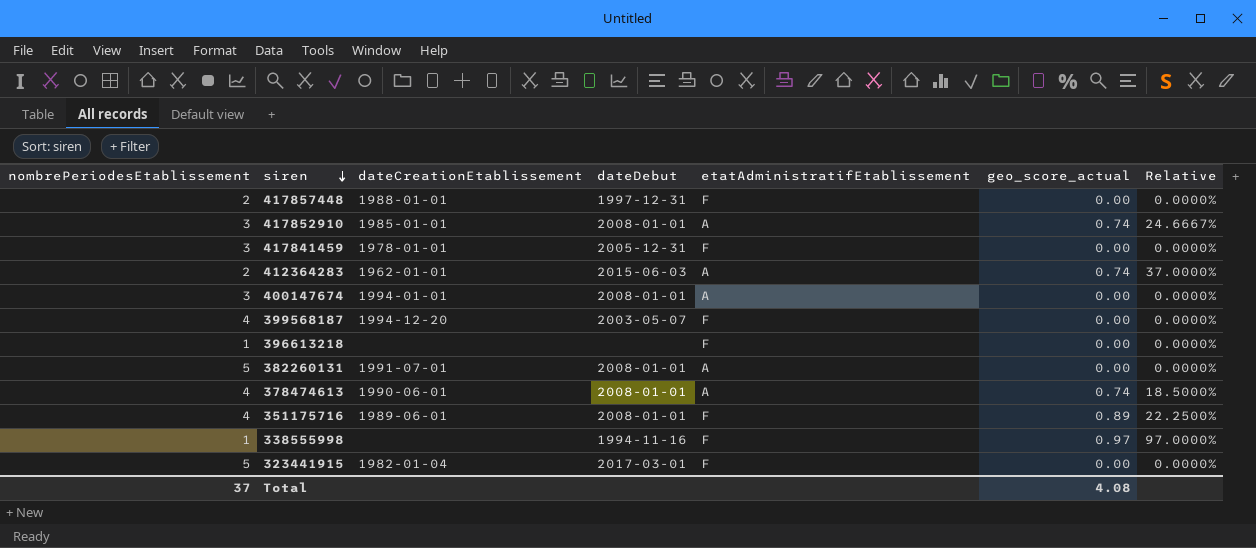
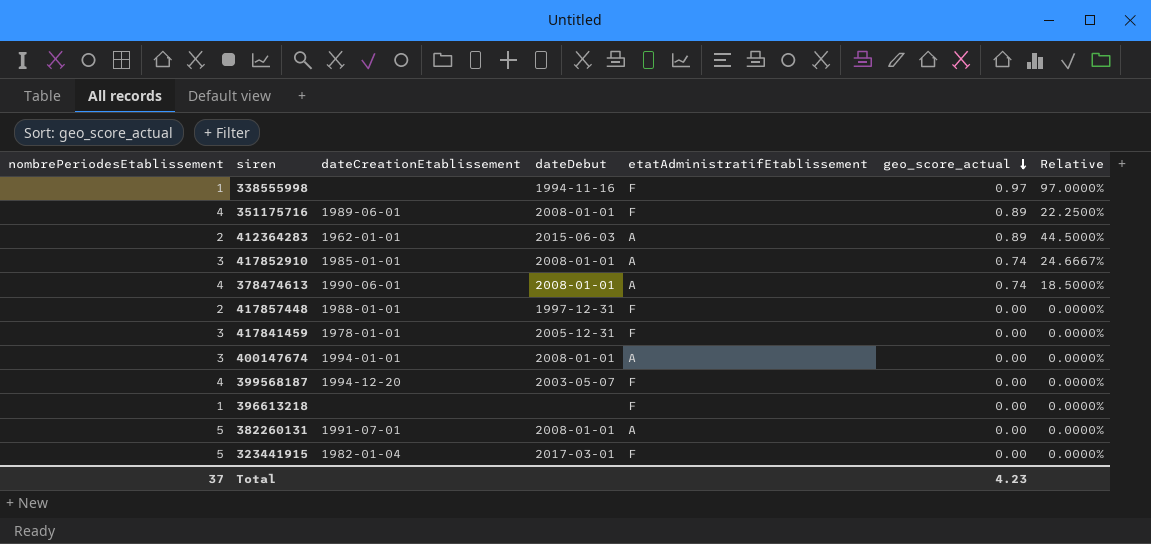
row order: siren descending -> geo_score_actual descending
412364283 | geo_score_actual: 0.74 -> 0.89
412364283 | Relative: 37.0000% -> 44.5000%
Total | geo_score_actual: 4.08 -> 4.23

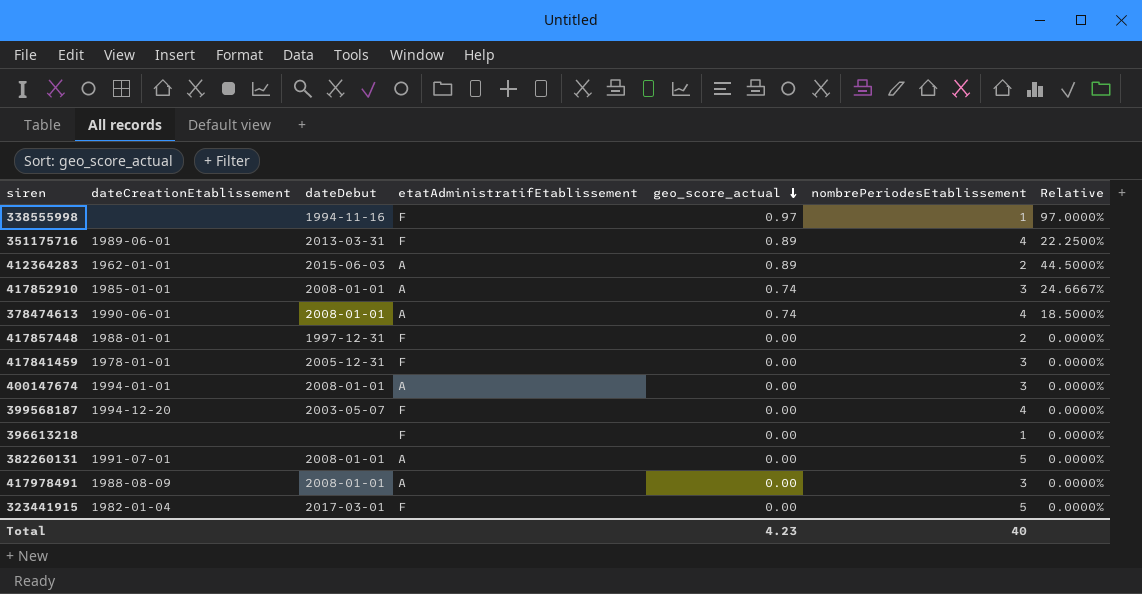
column nombrePeriodesEtablissement | position: 1 -> 6
351175716 | dateDebut: 2008-01-01 -> 2013-03-31
row 417978491: none -> 1988-08-09 | 2008-01-01 | A | 0.00 | 3 | 0.0000%
Total | nombrePeriodesEtablissement: 37 -> 40

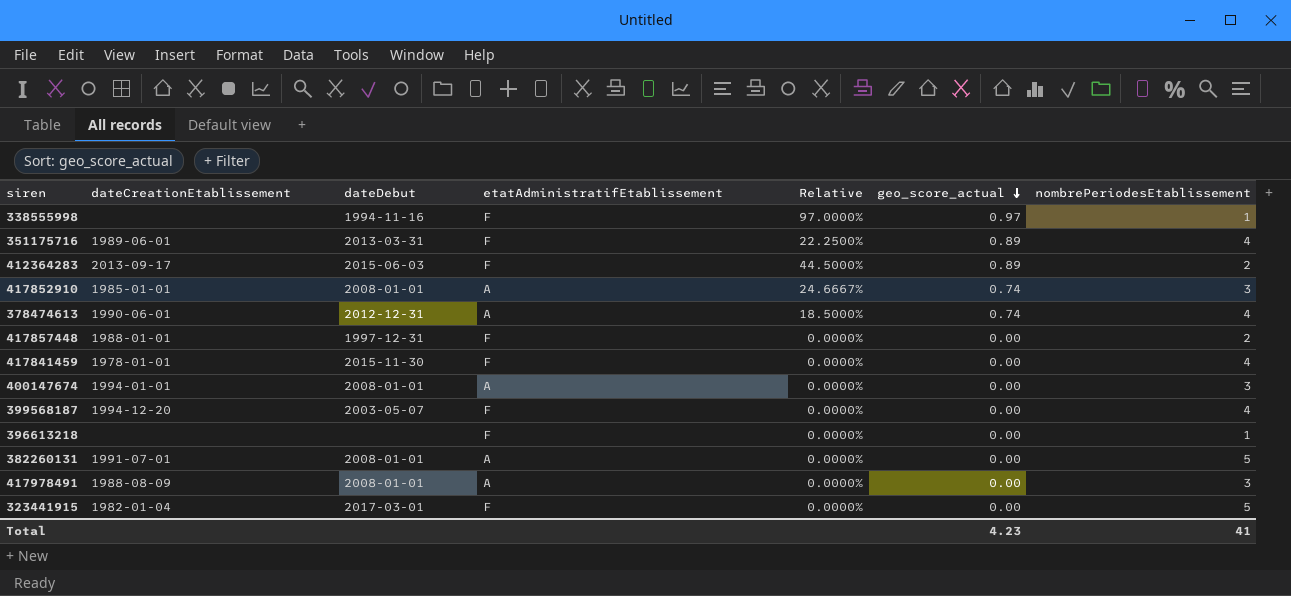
column Relative | position: 7 -> 5
412364283 | dateCreationEtablissement: 1962-01-01 -> 2013-09-17
412364283 | etatAdministratifEtablissement: A -> F
378474613 | dateDebut: 2008-01-01 -> 2012-12-31
417841459 | dateDebut: 2005-12-31 -> 2015-11-30
417841459 | nombrePeriodesEtablissement: 3 -> 4
Total | nombrePeriodesEtablissement: 40 -> 41

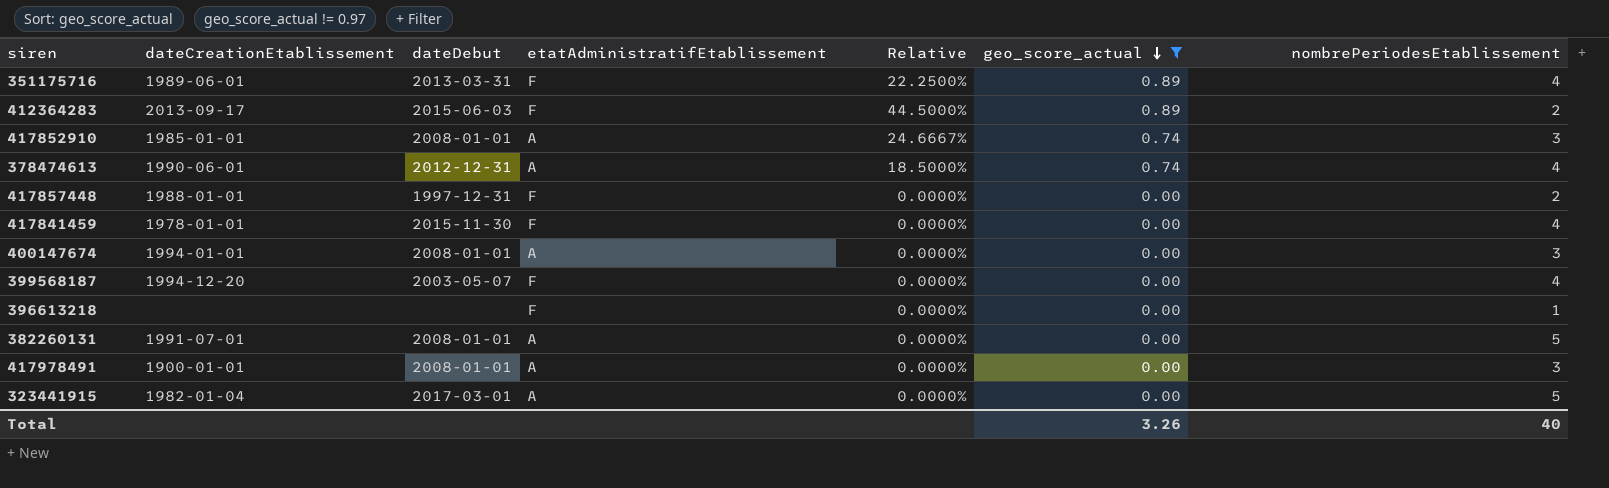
filter: none -> geo_score_actual != 0.97
417978491 | dateCreationEtablissement: 1988-08-09 -> 1900-01-01
323441915 | etatAdministratifEtablissement: F -> A
Total | geo_score_actual: 4.23 -> 3.26
Total | nombrePeriodesEtablissement: 41 -> 40

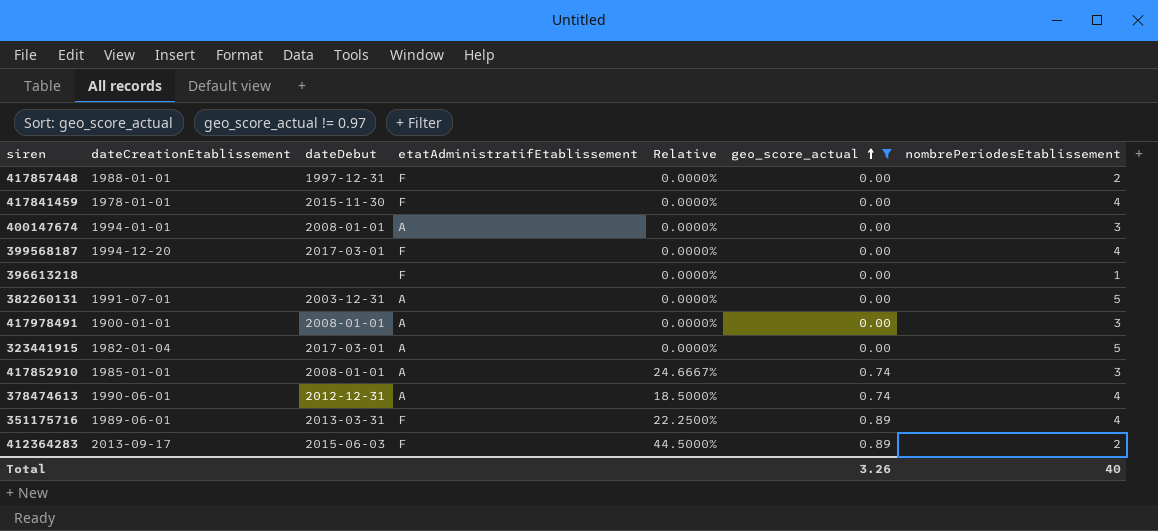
row order: geo_score_actual descending -> geo_score_actual ascending
399568187 | dateDebut: 2003-05-07 -> 2017-03-01
382260131 | dateDebut: 2008-01-01 -> 2003-12-31

